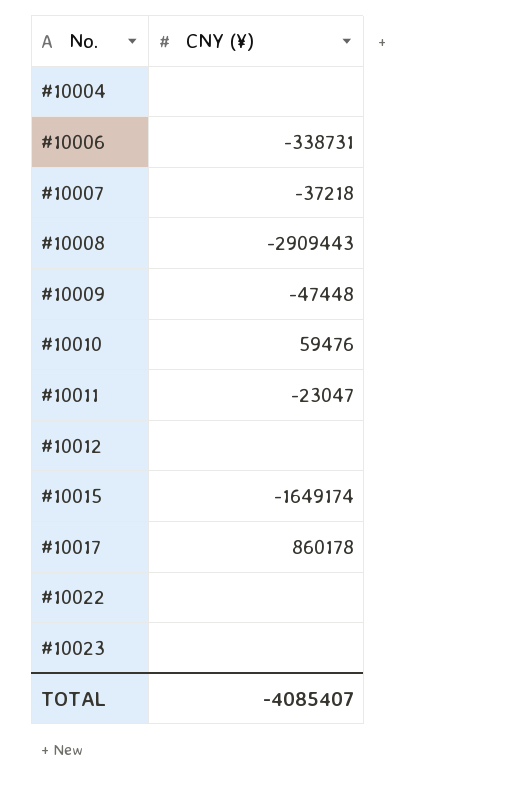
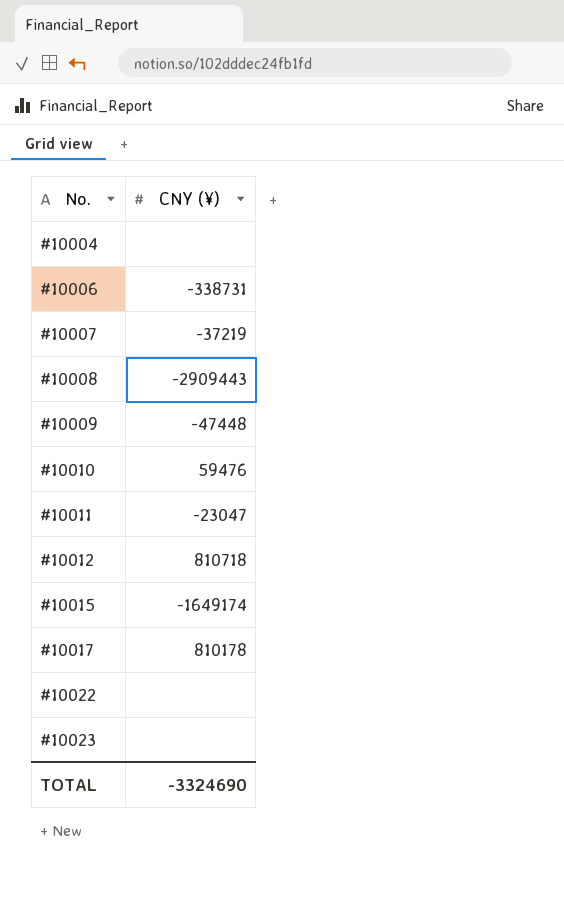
#10007 | CNY (¥): -37218 -> -37219
#10012 | CNY (¥): none -> 810718
#10017 | CNY (¥): 860178 -> 810178
TOTAL | CNY (¥): -4085407 -> -3324690

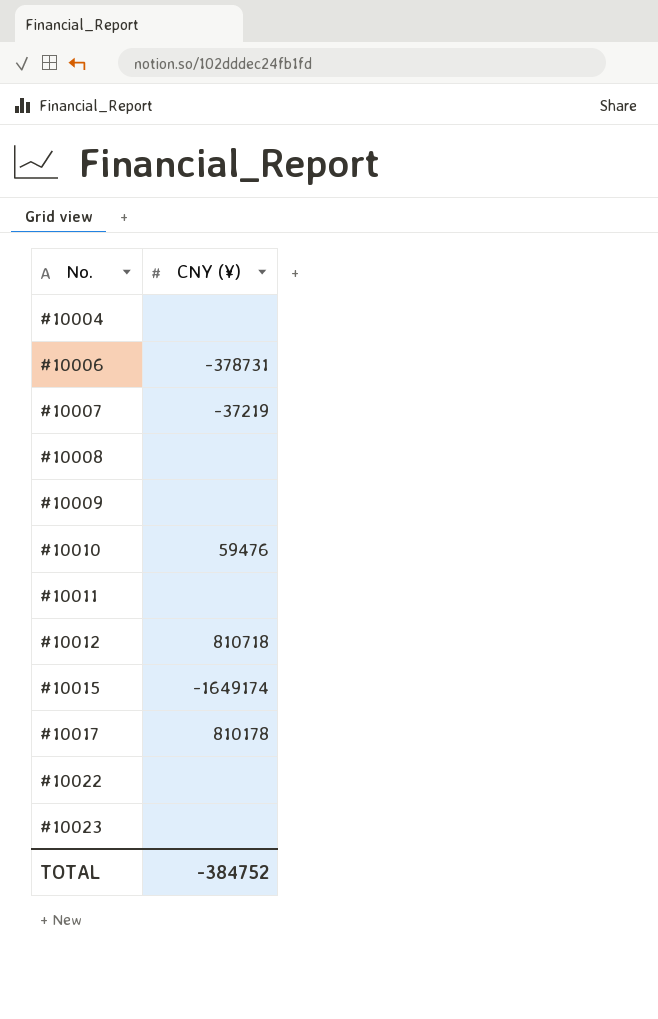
#10006 | CNY (¥): -338731 -> -378731
#10008 | CNY (¥): -2909443 -> none
#10009 | CNY (¥): -47448 -> none
#10011 | CNY (¥): -23047 -> none
TOTAL | CNY (¥): -3324690 -> -384752

